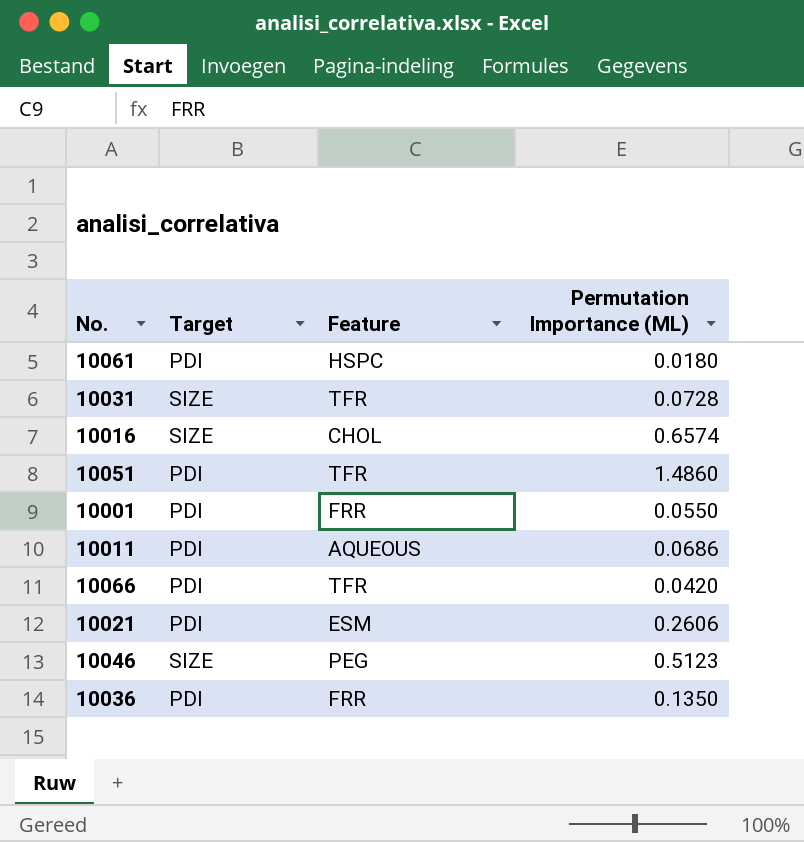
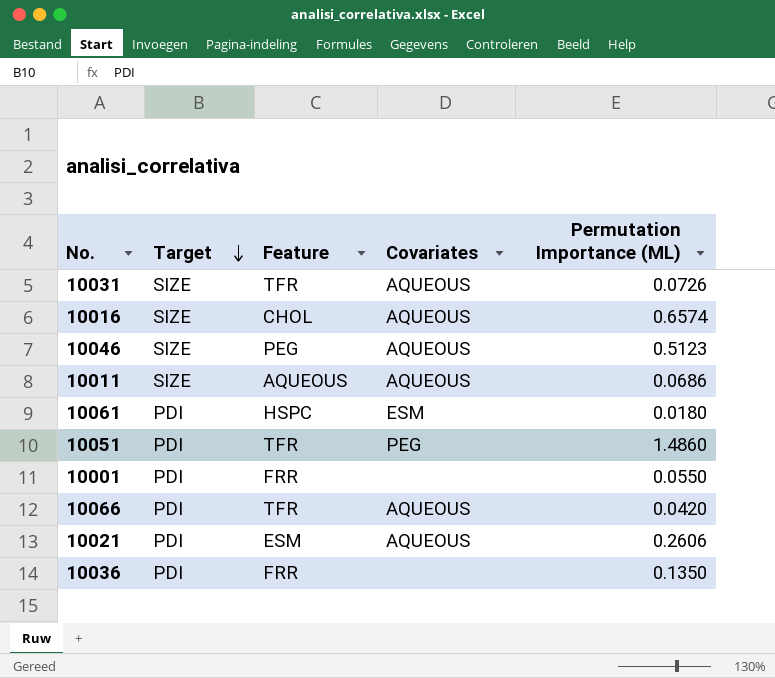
row order: none -> Target descending
column Covariates | position: none -> 4
10031 | Permutation Importance (ML): 0.0728 -> 0.0726
10011 | Target: PDI -> SIZE

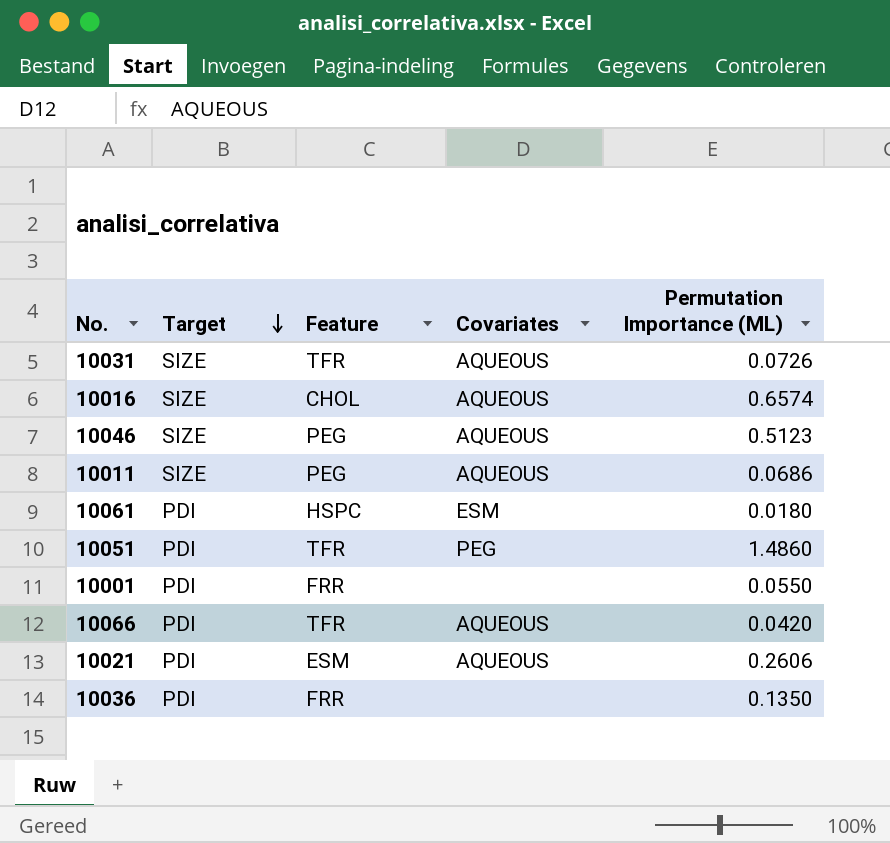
10011 | Feature: AQUEOUS -> PEG

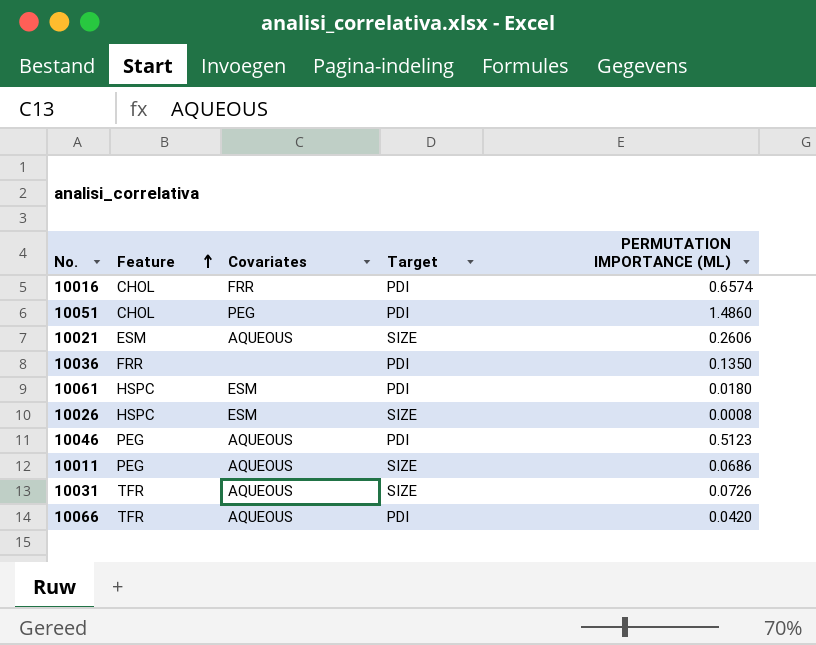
row order: Target descending -> Feature ascending
column Target | position: 2 -> 4
column name: Permutation Importance (ML) -> PERMUTATION IMPORTANCE (ML)
row 10001: PDI | FRR | none | 0.0550 -> none
10016 | Covariates: AQUEOUS -> FRR
10016 | Target: SIZE -> PDI
10051 | Feature: TFR -> CHOL
10021 | Target: PDI -> SIZE
row 10026: none -> HSPC | ESM | SIZE | 0.0008
10046 | Target: SIZE -> PDI

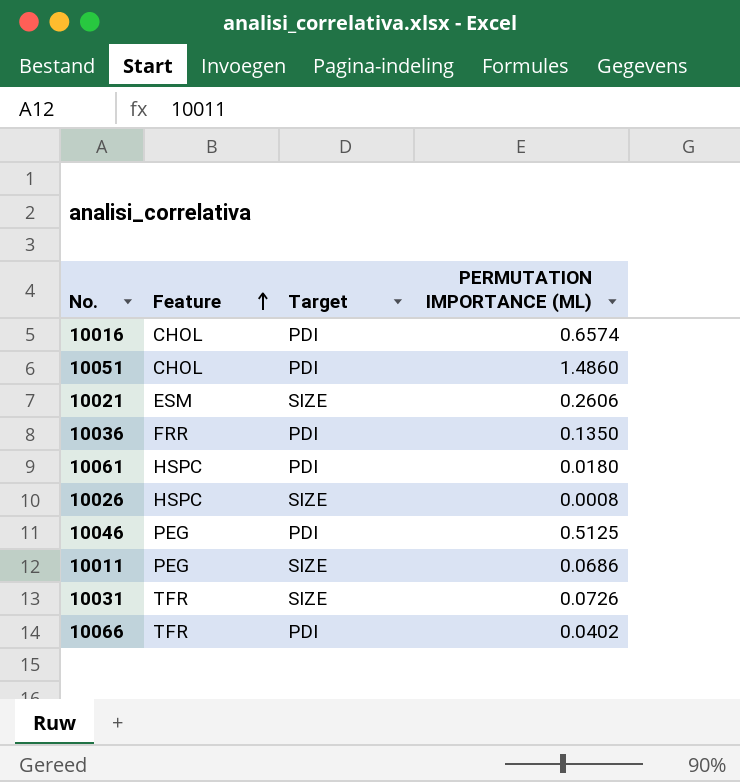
column Covariates | position: 3 -> none
10046 | PERMUTATION IMPORTANCE (ML): 0.5123 -> 0.5125
10066 | PERMUTATION IMPORTANCE (ML): 0.0420 -> 0.0402

